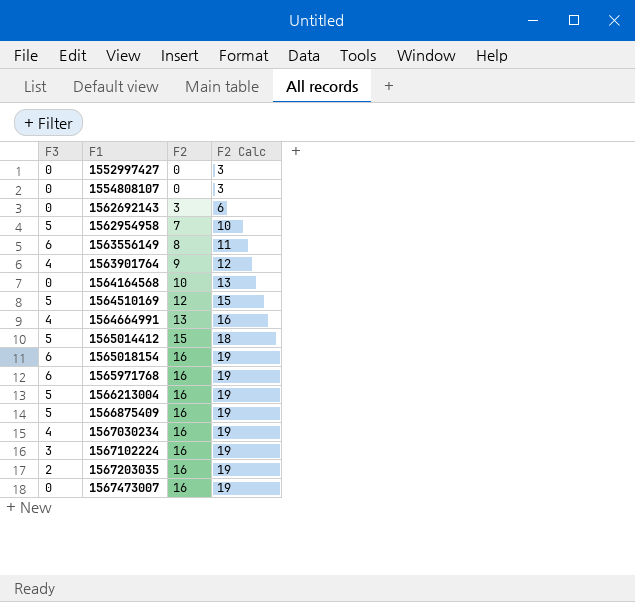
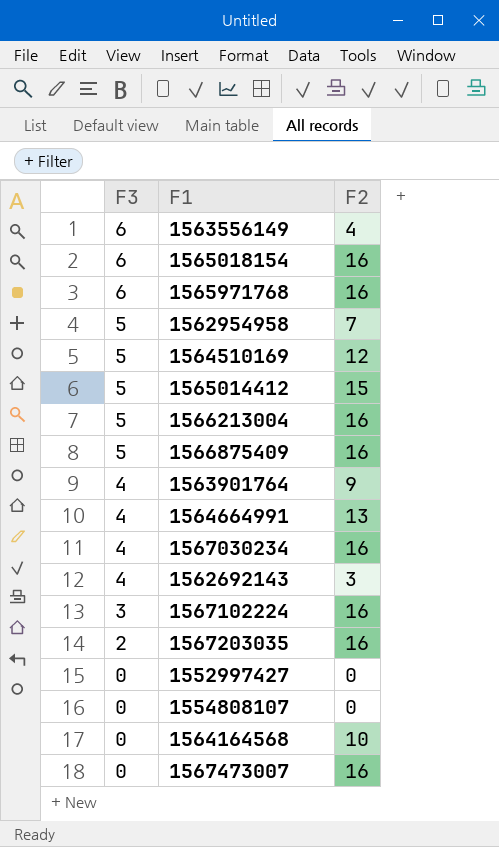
row order: F1 ascending -> F3 descending
column F2 Calc | formula: [F2] + 3 -> none
1563556149 | F2: 8 -> 4
1562692143 | F3: 0 -> 4

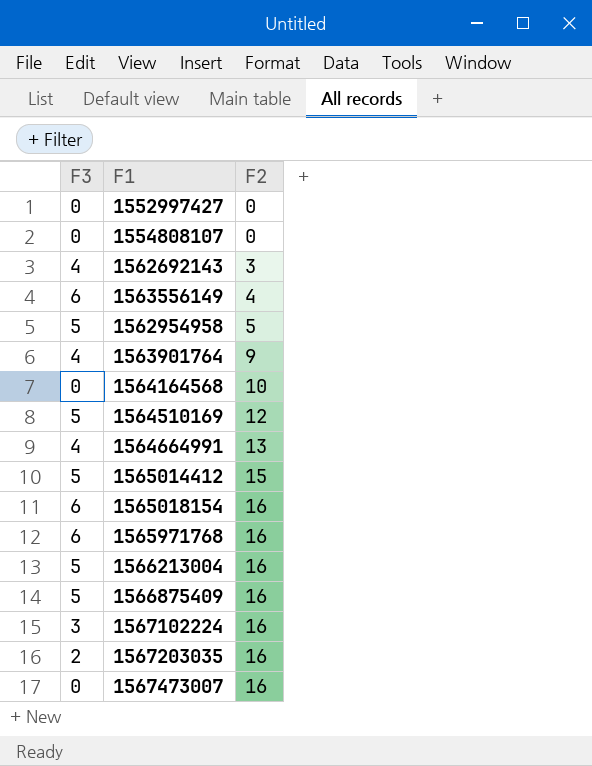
row order: F3 descending -> F2 ascending
row 1567030234: 4 | 16 -> none
1562954958 | F2: 7 -> 5

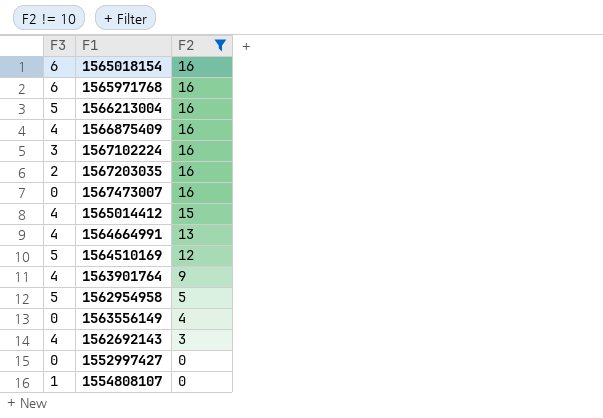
filter: none -> F2 != 10
row order: F2 ascending -> F2 descending
1566875409 | F3: 5 -> 4
1565014412 | F3: 5 -> 4
1563556149 | F3: 6 -> 0
1554808107 | F3: 0 -> 1

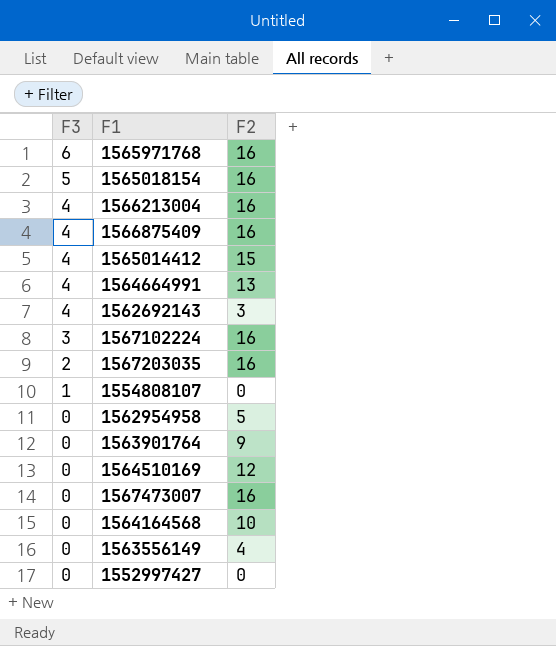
filter: F2 != 10 -> none
row order: F2 descending -> F3 descending
1565018154 | F3: 6 -> 5
1566213004 | F3: 5 -> 4
1562954958 | F3: 5 -> 0
1563901764 | F3: 4 -> 0
1564510169 | F3: 5 -> 0

